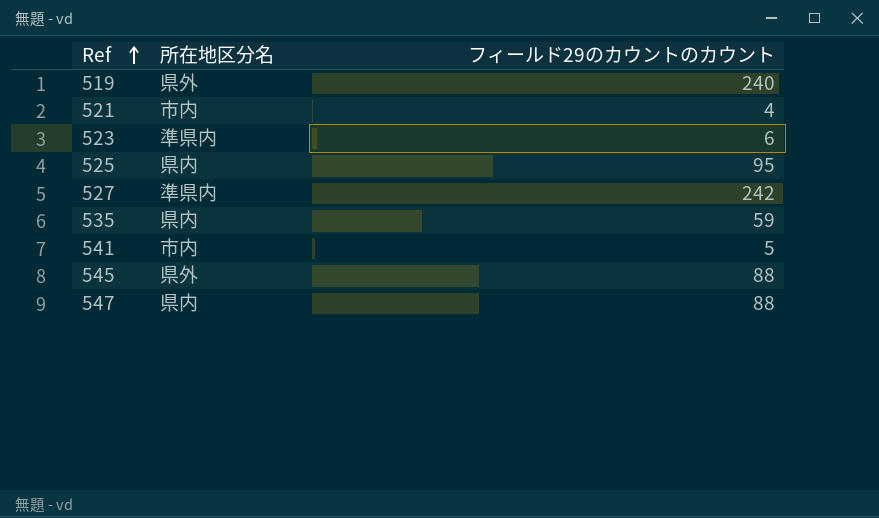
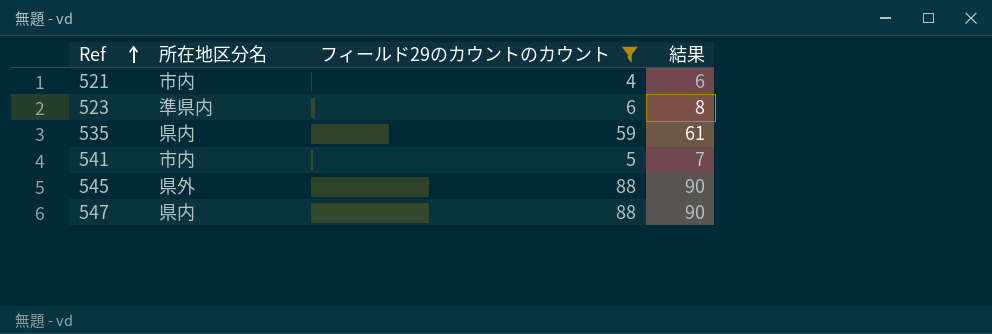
filter: none -> フィールド29のカウントのカウント <= 88
column 結果 | formula: none -> [フィールド29のカウントのカウント] + 2

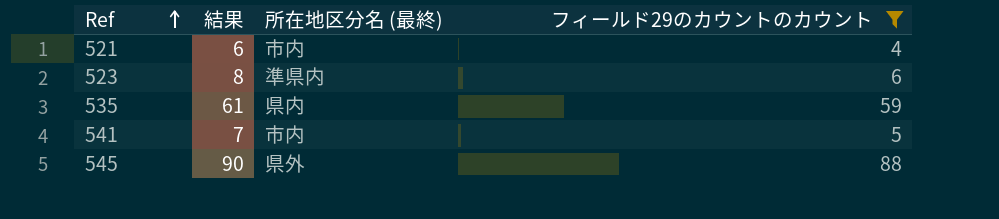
column 結果 | position: 4 -> 2
column name: 所在地区分名 -> 所在地区分名 (最終)
row 547: 県内 | 88 | 90 -> none

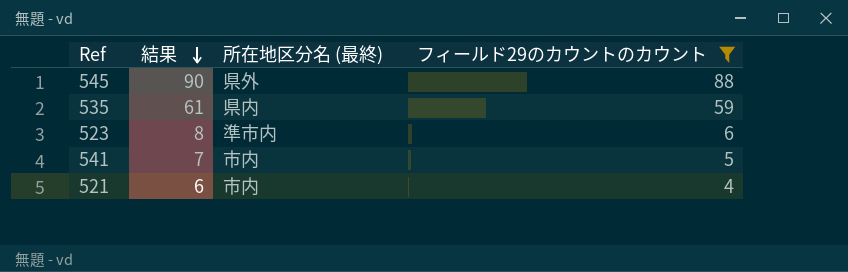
row order: Ref ascending -> 結果 descending
523 | 所在地区分名 (最終): 準県内 -> 準市内

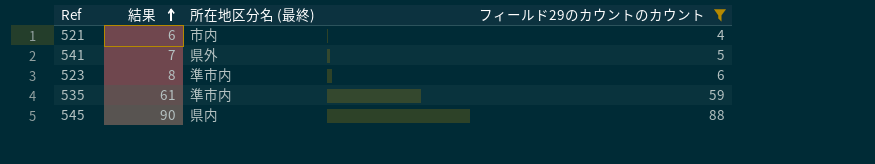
row order: 結果 descending -> 結果 ascending
541 | 所在地区分名 (最終): 市内 -> 県外
535 | 所在地区分名 (最終): 県内 -> 準市内
545 | 所在地区分名 (最終): 県外 -> 県内

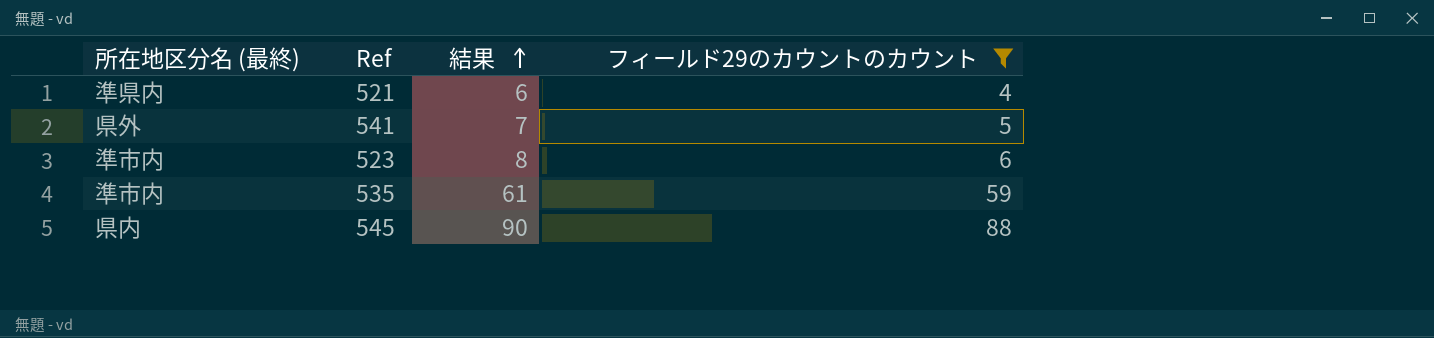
column 所在地区分名 (最終) | position: 3 -> 1
521 | 所在地区分名 (最終): 市内 -> 準県内

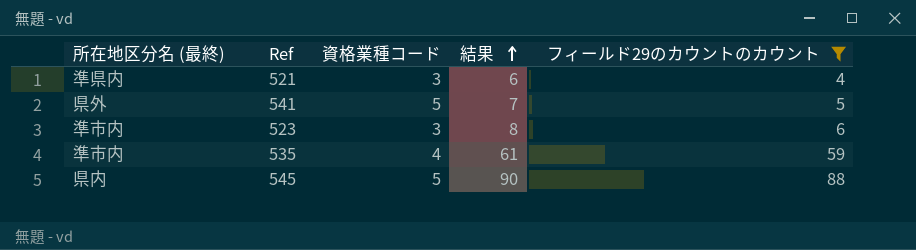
column 資格業種コード | position: none -> 3

